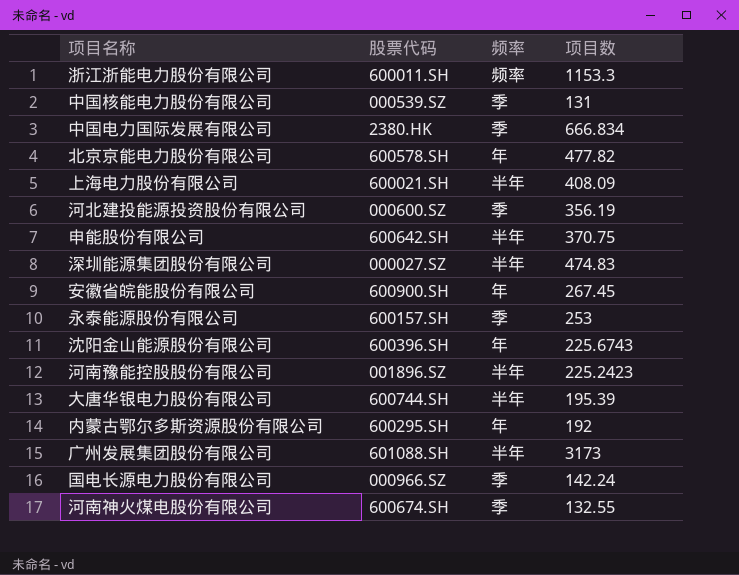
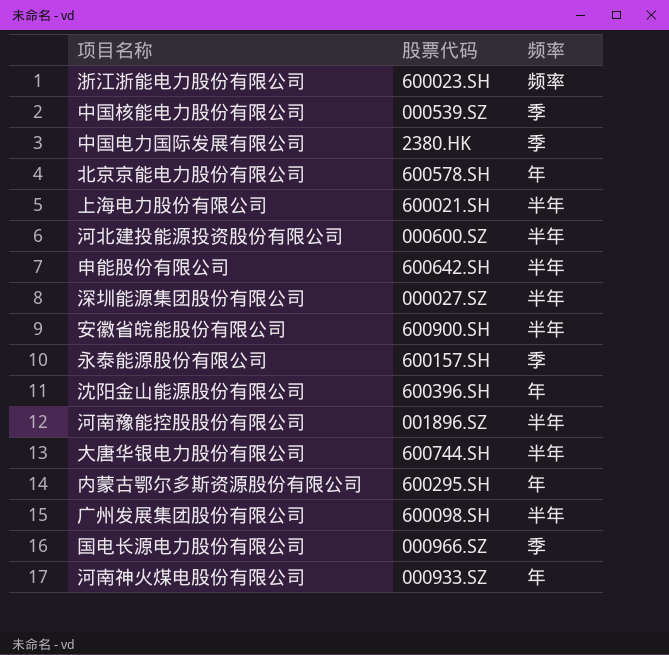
column 项目数 | position: 4 -> none
浙江浙能电力股份有限公司 | 股票代码: 600011.SH -> 600023.SH
河北建投能源投资股份有限公司 | 频率: 季 -> 半年
安徽省皖能股份有限公司 | 频率: 年 -> 半年
广州发展集团股份有限公司 | 股票代码: 601088.SH -> 600098.SH
河南神火煤电股份有限公司 | 股票代码: 600674.SH -> 000933.SZ
河南神火煤电股份有限公司 | 频率: 季 -> 年

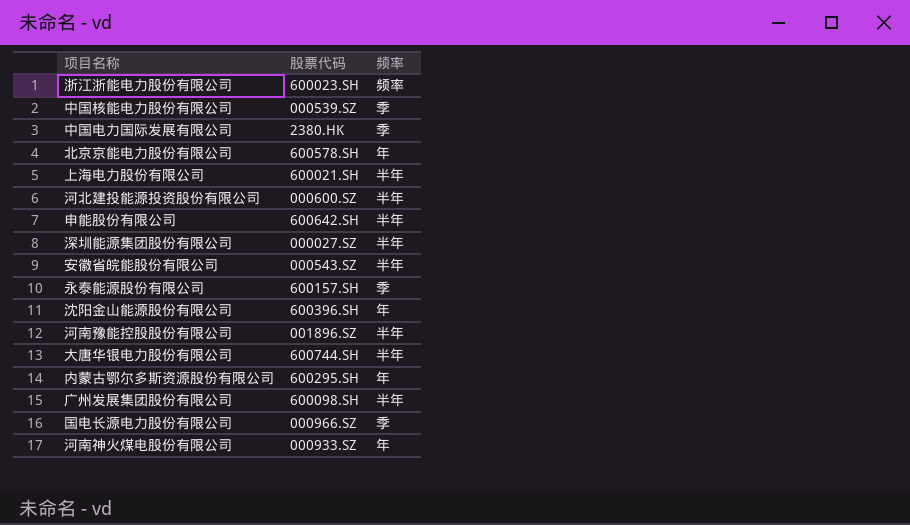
安徽省皖能股份有限公司 | 股票代码: 600900.SH -> 000543.SZ

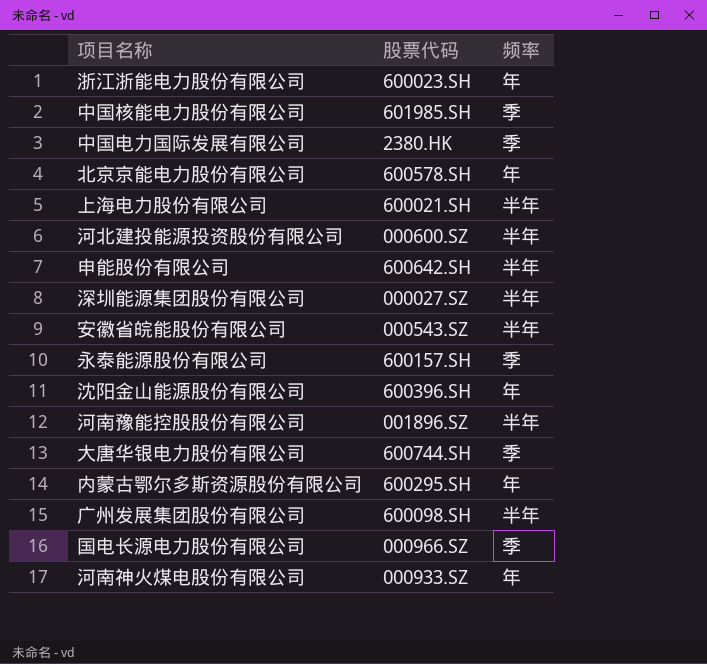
浙江浙能电力股份有限公司 | 频率: 频率 -> 年
中国核能电力股份有限公司 | 股票代码: 000539.SZ -> 601985.SH
大唐华银电力股份有限公司 | 频率: 半年 -> 季

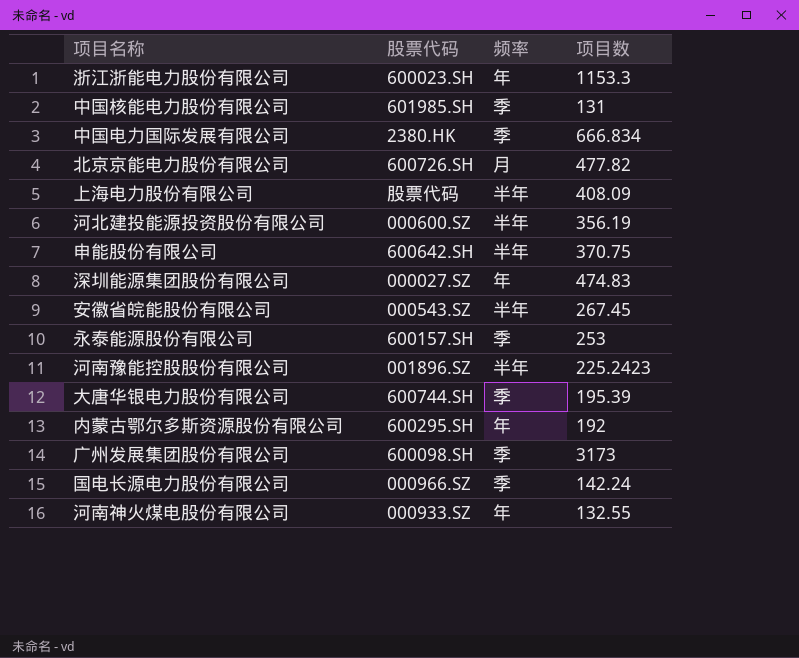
column 项目数 | position: none -> 4
row 沈阳金山能源股份有限公司: 600396.SH | 年 -> none
北京京能电力股份有限公司 | 股票代码: 600578.SH -> 600726.SH
北京京能电力股份有限公司 | 频率: 年 -> 月
上海电力股份有限公司 | 股票代码: 600021.SH -> 股票代码
深圳能源集团股份有限公司 | 频率: 半年 -> 年
广州发展集团股份有限公司 | 频率: 半年 -> 季

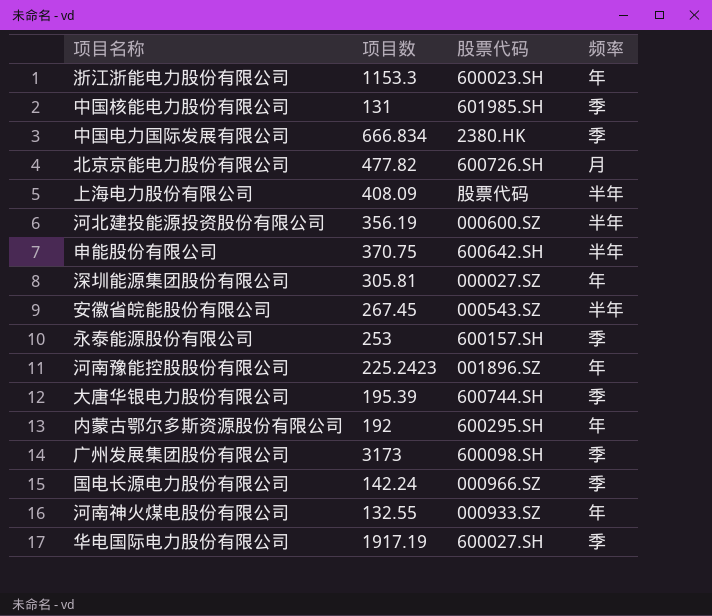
column 项目数 | position: 4 -> 2
深圳能源集团股份有限公司 | 项目数: 474.83 -> 305.81
河南豫能控股股份有限公司 | 频率: 半年 -> 年
row 华电国际电力股份有限公司: none -> 1917.19 | 600027.SH | 季

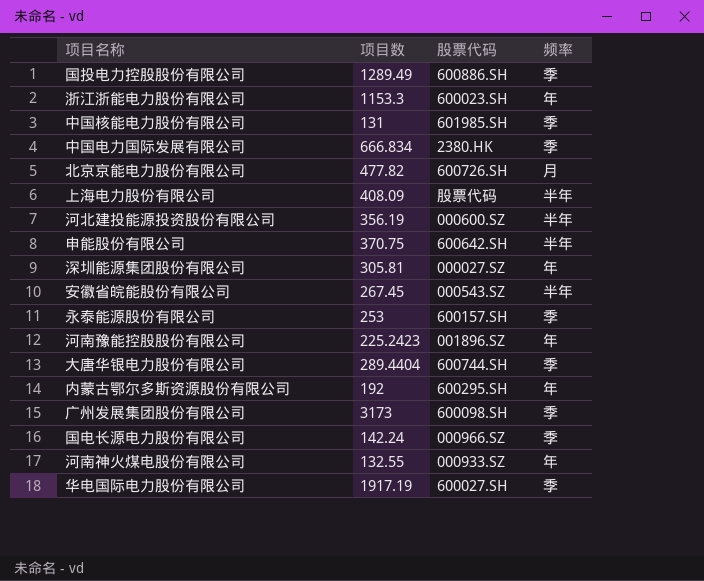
row 国投电力控股股份有限公司: none -> 1289.49 | 600886.SH | 季
大唐华银电力股份有限公司 | 项目数: 195.39 -> 289.4404

